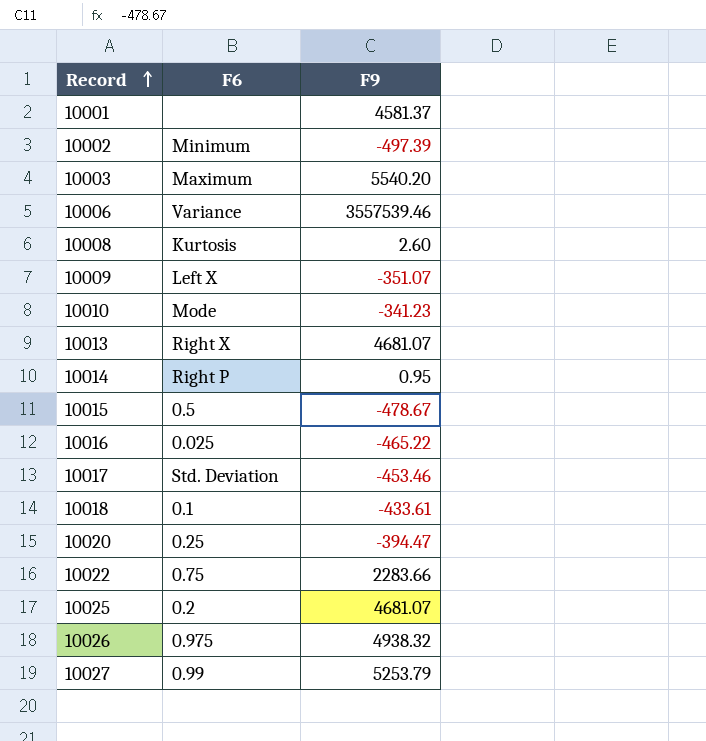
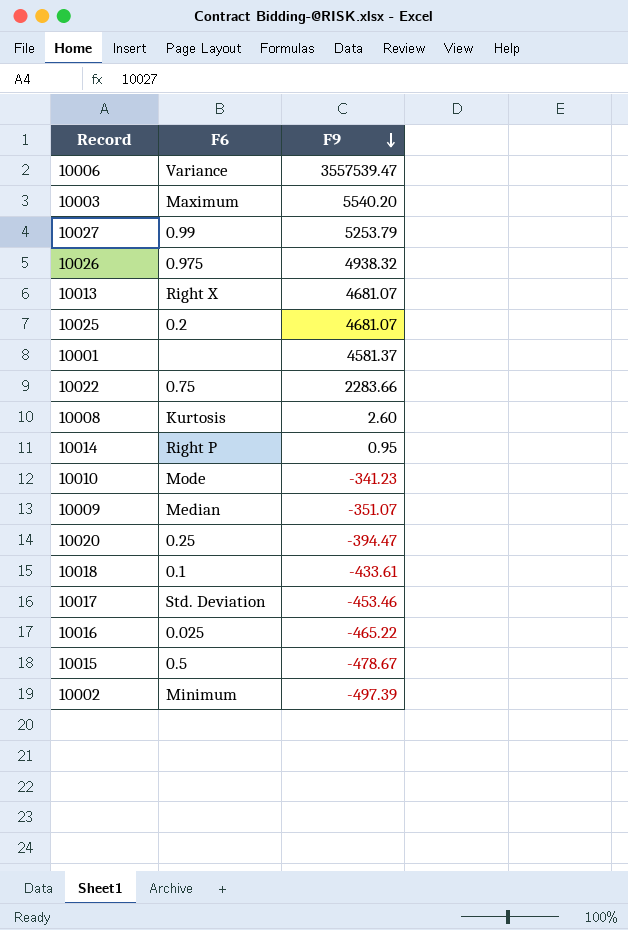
row order: Record ascending -> F9 descending
10006 | F9: 3557539.46 -> 3557539.47
10009 | F6: Left X -> Median

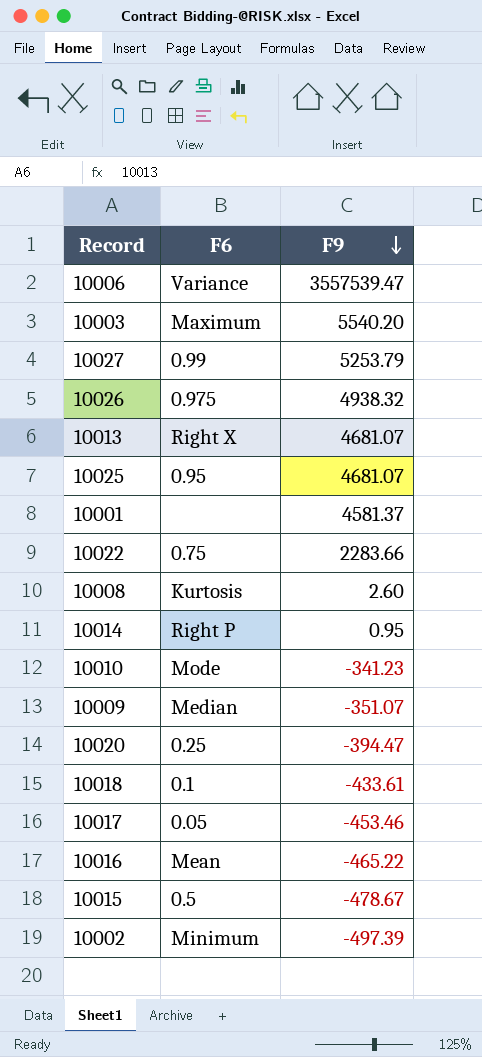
10025 | F6: 0.2 -> 0.95
10017 | F6: Std. Deviation -> 0.05
10016 | F6: 0.025 -> Mean

